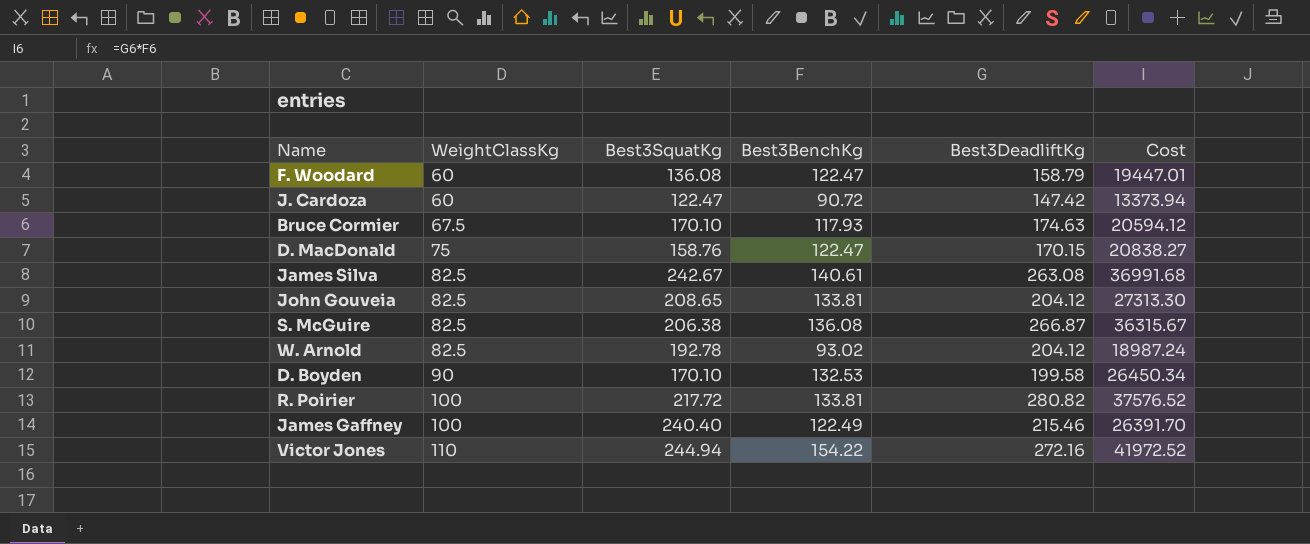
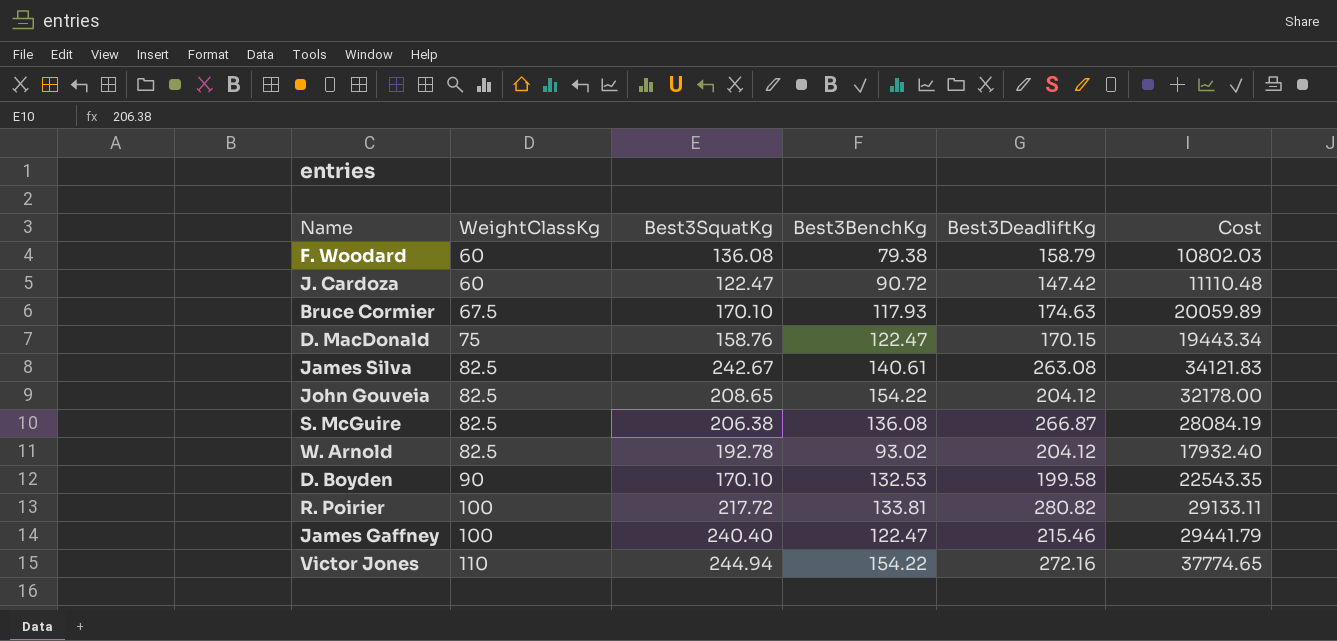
column Cost | formula: [Best3BenchKg] * [Best3DeadliftKg] -> [Best3SquatKg] * [Best3BenchKg]
F. Woodard | Best3BenchKg: 122.47 -> 79.38
John Gouveia | Best3BenchKg: 133.81 -> 154.22
James Gaffney | Best3BenchKg: 122.49 -> 122.47

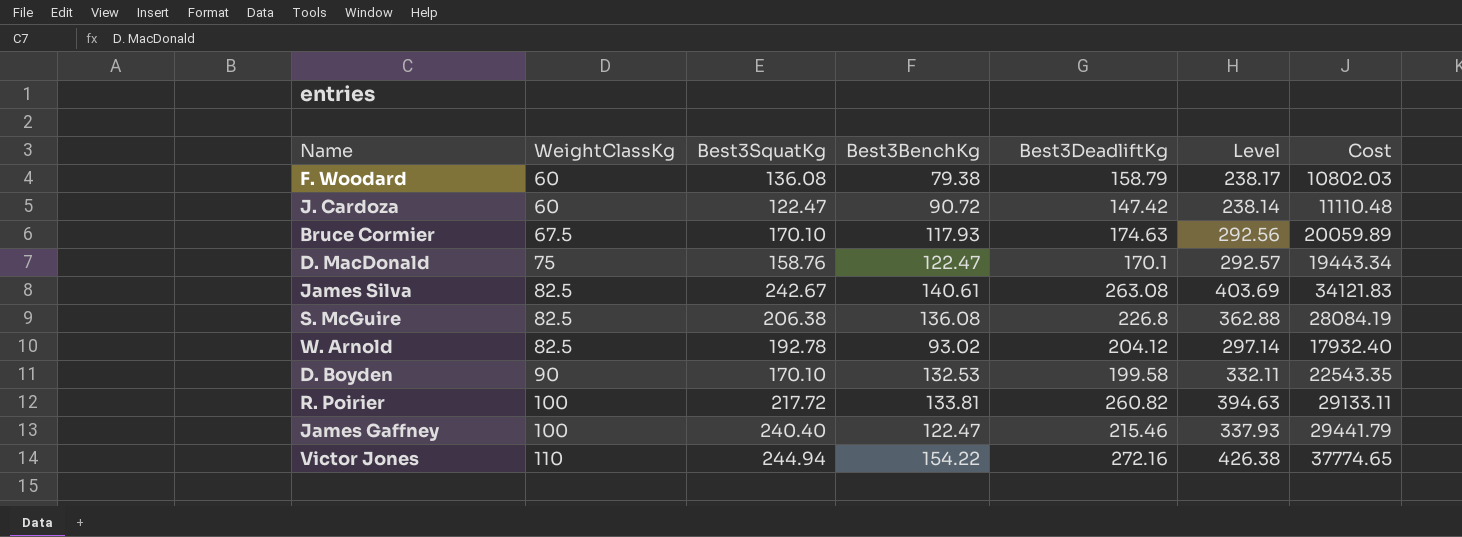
column Level | formula: none -> [Best3BenchKg] + [Best3DeadliftKg]
row John Gouveia: 82.5 | 208.65 | 154.22 | 204.12 | 32178.00 -> none
D. MacDonald | Best3DeadliftKg: 170.15 -> 170.1
S. McGuire | Best3DeadliftKg: 266.87 -> 226.8
R. Poirier | Best3DeadliftKg: 280.82 -> 260.82

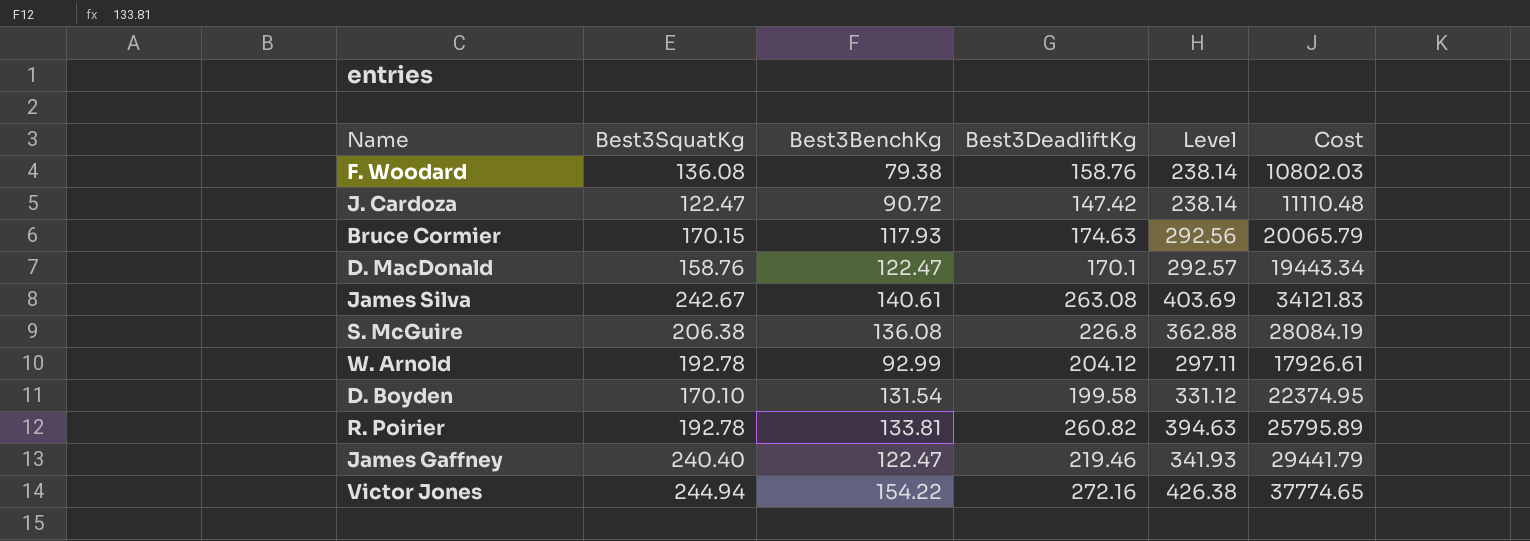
column WeightClassKg | position: 2 -> none
F. Woodard | Best3DeadliftKg: 158.79 -> 158.76
F. Woodard | Level: 238.17 -> 238.14
Bruce Cormier | Best3SquatKg: 170.10 -> 170.15
Bruce Cormier | Cost: 20059.89 -> 20065.79
W. Arnold | Best3BenchKg: 93.02 -> 92.99
W. Arnold | Level: 297.14 -> 297.11
W. Arnold | Cost: 17932.40 -> 17926.61
D. Boyden | Best3BenchKg: 132.53 -> 131.54
D. Boyden | Level: 332.11 -> 331.12
D. Boyden | Cost: 22543.35 -> 22374.95
R. Poirier | Best3SquatKg: 217.72 -> 192.78
R. Poirier | Cost: 29133.11 -> 25795.89
James Gaffney | Best3DeadliftKg: 215.46 -> 219.46
James Gaffney | Level: 337.93 -> 341.93

